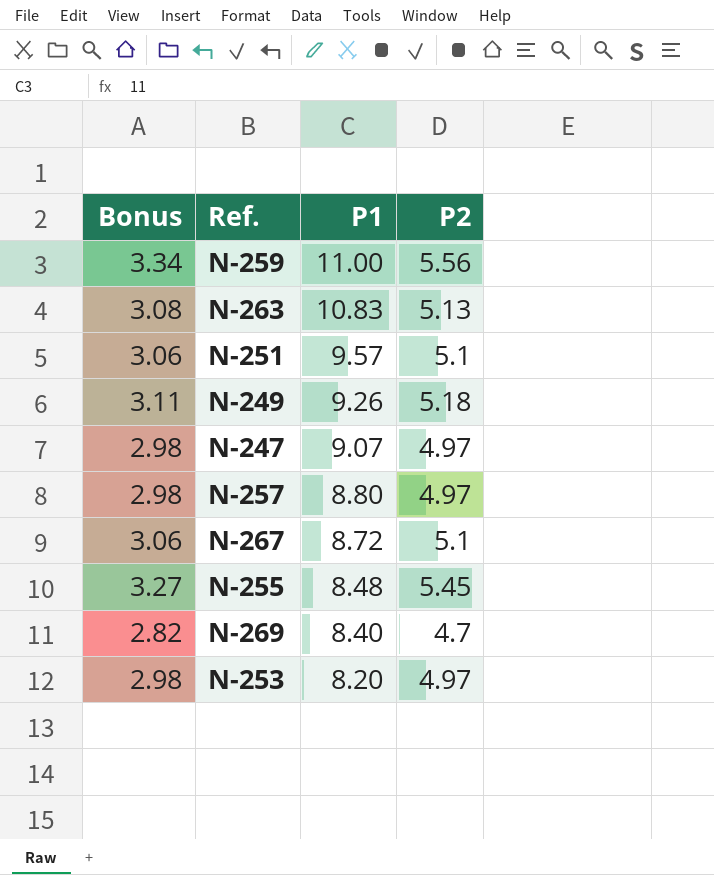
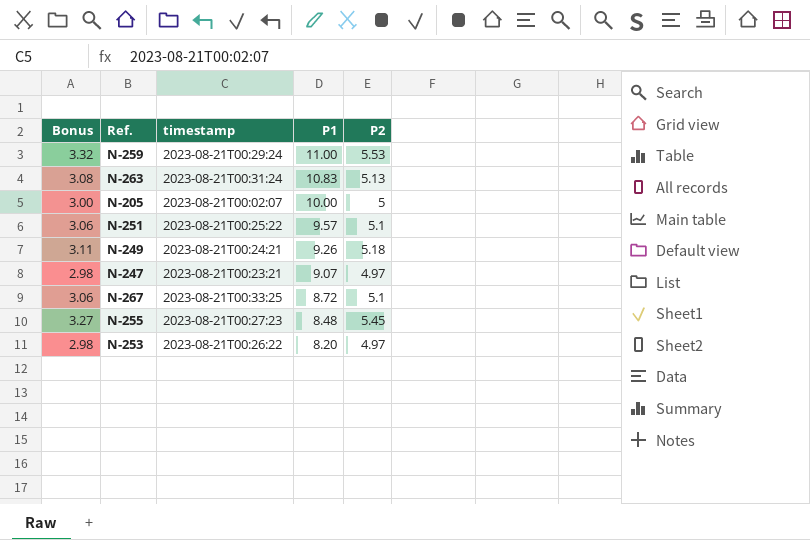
column timestamp | position: none -> 3
row N-257: 2.98 | 8.80 | 4.97 -> none
row N-269: 2.82 | 8.40 | 4.7 -> none
N-259 | Bonus: 3.34 -> 3.32
N-259 | P2: 5.56 -> 5.53
row N-205: none -> 3.00 | 2023-08-21T00:02:07 | 10.00 | 5

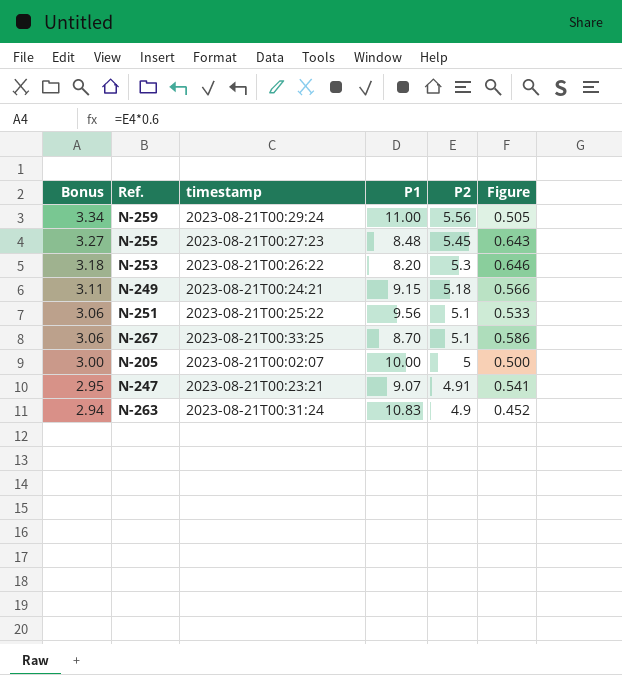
row order: P1 descending -> Bonus descending
column Figure | formula: none -> [P2] / [P1]
N-259 | Bonus: 3.32 -> 3.34
N-259 | P2: 5.53 -> 5.56
N-253 | Bonus: 2.98 -> 3.18
N-253 | P2: 4.97 -> 5.3
N-249 | P1: 9.26 -> 9.15
N-251 | P1: 9.57 -> 9.56
N-267 | P1: 8.72 -> 8.70
N-247 | Bonus: 2.98 -> 2.95
N-247 | P2: 4.97 -> 4.91
N-263 | Bonus: 3.08 -> 2.94
N-263 | P2: 5.13 -> 4.9

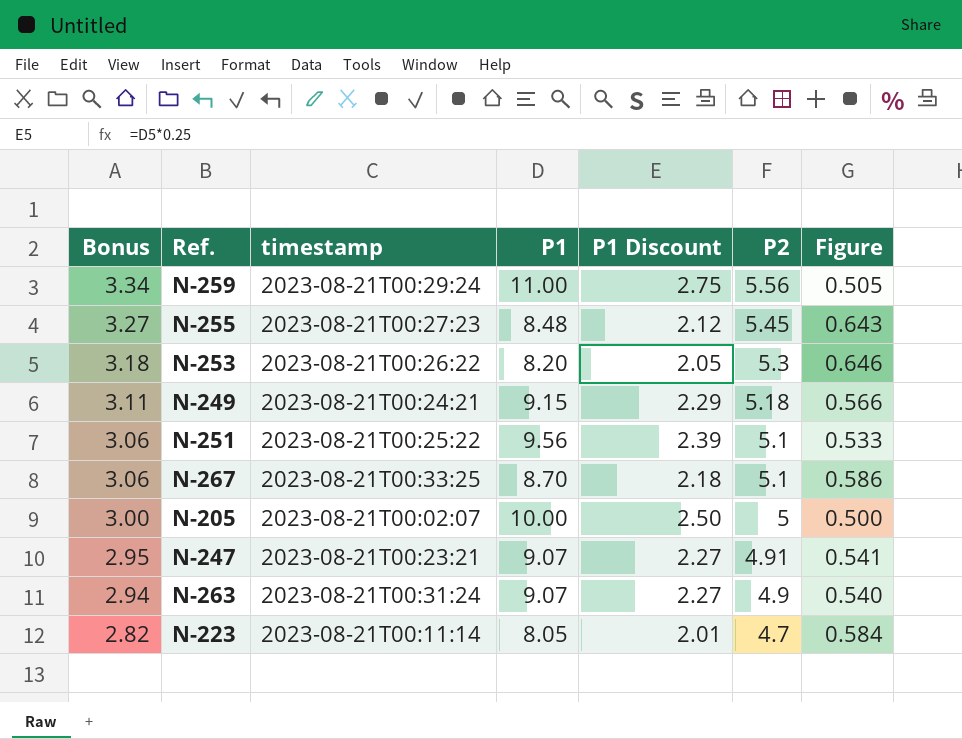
column P1 Discount | formula: none -> [P1] * 0.25
N-263 | P1: 10.83 -> 9.07
N-263 | Figure: 0.452 -> 0.540
row N-223: none -> 2.82 | 2023-08-21T00:11:14 | 8.05 | 2.01 | 4.7 | 0.584

